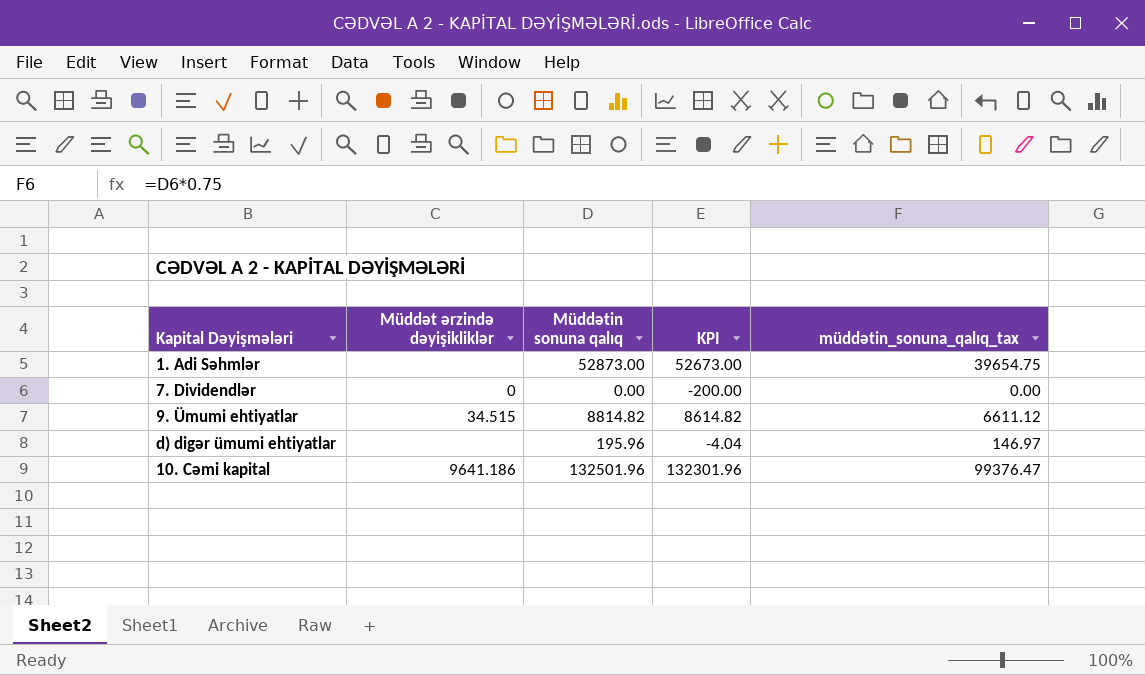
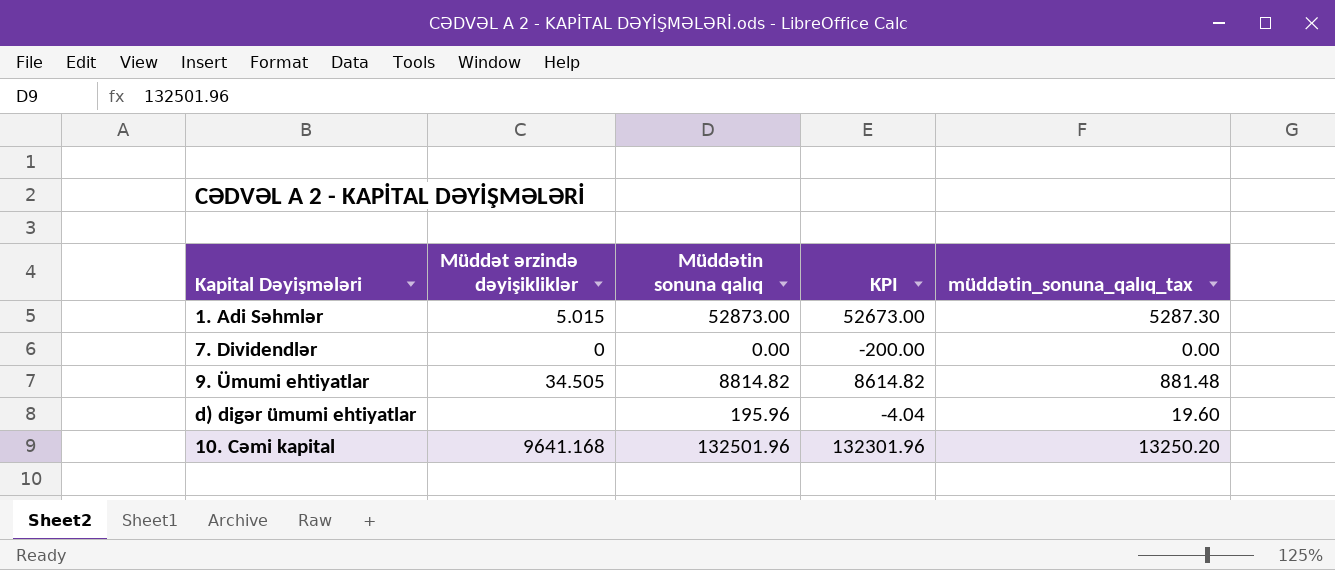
column müddətin_sonuna_qalıq_tax | formula: [Müddətin sonuna qalıq] * 0.75 -> [Müddətin sonuna qalıq] * 0.1
1. Adi Səhmlər | Müddət ərzində dəyişikliklər: none -> 5.015
9. Ümumi ehtiyatlar | Müddət ərzində dəyişikliklər: 34.515 -> 34.505
10. Cəmi kapital | Müddət ərzində dəyişikliklər: 9641.186 -> 9641.168

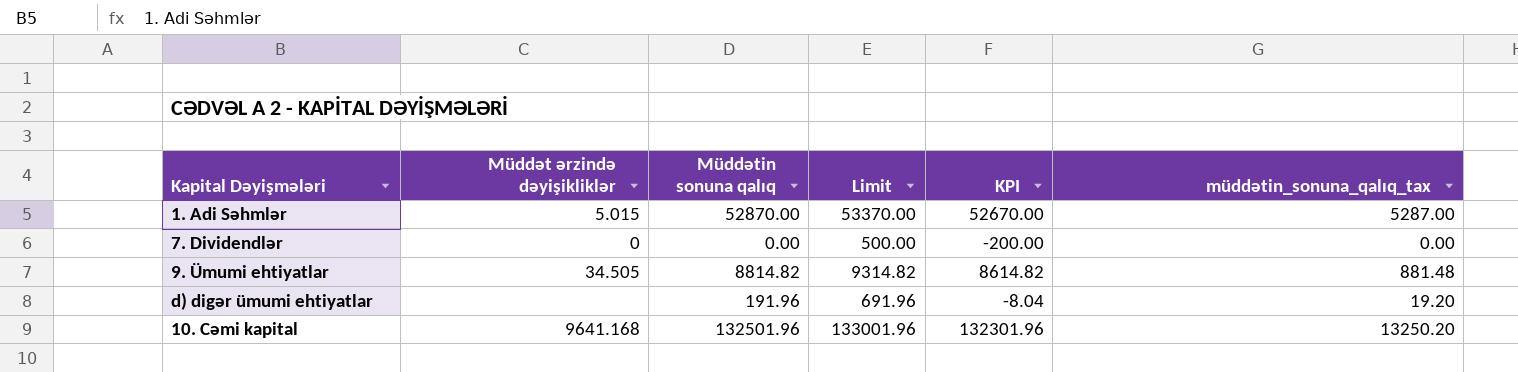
column Limit | formula: none -> [Müddətin sonuna qalıq] + 500
1. Adi Səhmlər | Müddətin sonuna qalıq: 52873.00 -> 52870.00
1. Adi Səhmlər | KPI: 52673.00 -> 52670.00
1. Adi Səhmlər | müddətin_sonuna_qalıq_tax: 5287.30 -> 5287.00
d) digər ümumi ehtiyatlar | Müddətin sonuna qalıq: 195.96 -> 191.96
d) digər ümumi ehtiyatlar | KPI: -4.04 -> -8.04
d) digər ümumi ehtiyatlar | müddətin_sonuna_qalıq_tax: 19.60 -> 19.20

